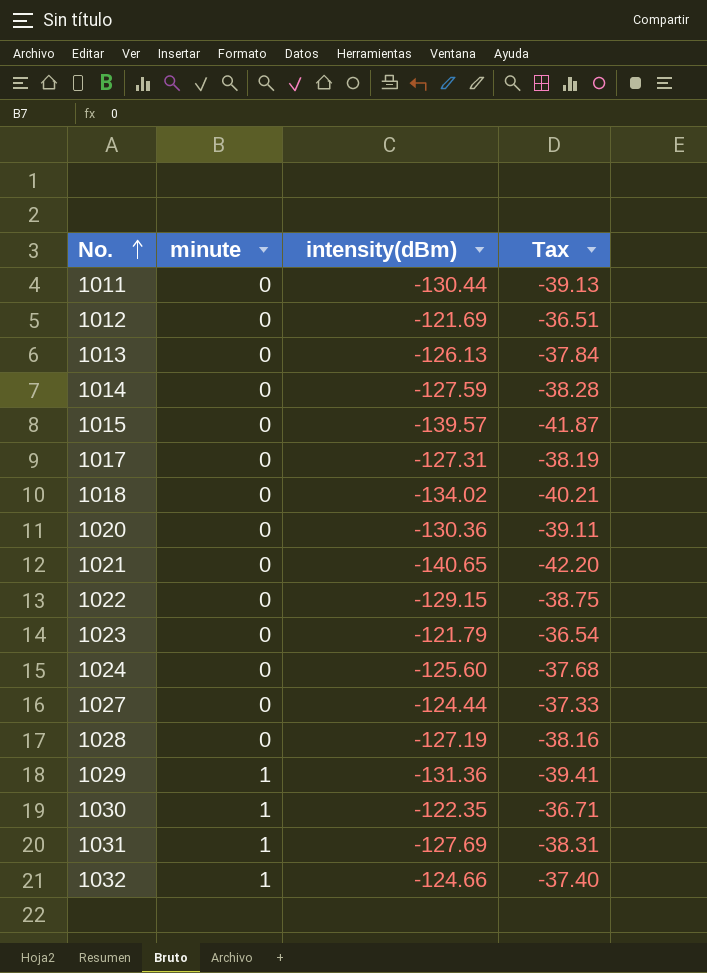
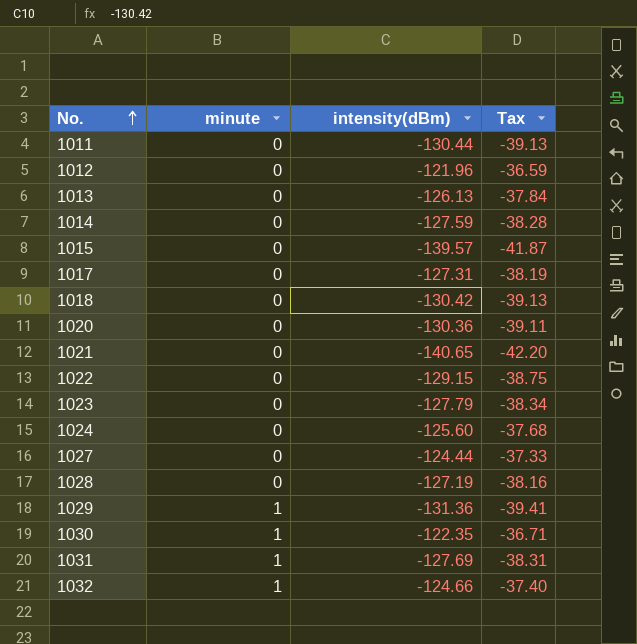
1012 | intensity(dBm): -121.69 -> -121.96
1012 | Tax: -36.51 -> -36.59
1018 | intensity(dBm): -134.02 -> -130.42
1018 | Tax: -40.21 -> -39.13
1023 | intensity(dBm): -121.79 -> -127.79
1023 | Tax: -36.54 -> -38.34

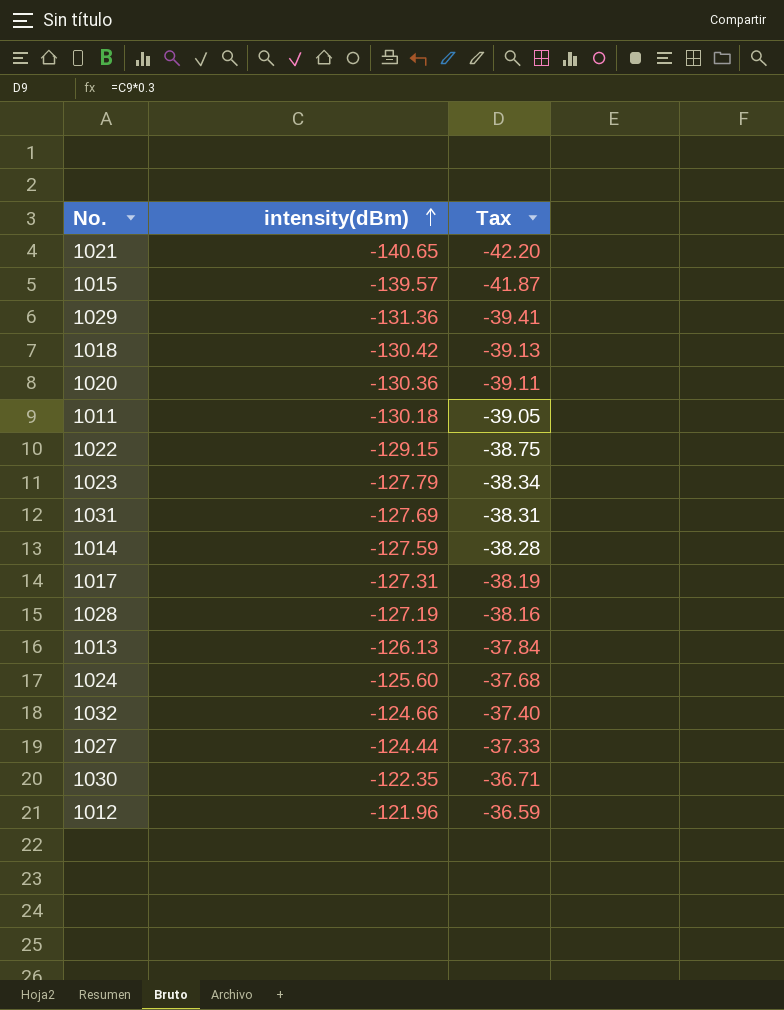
row order: No. ascending -> intensity(dBm) ascending
column minute | position: 2 -> none
1011 | intensity(dBm): -130.44 -> -130.18
1011 | Tax: -39.13 -> -39.05

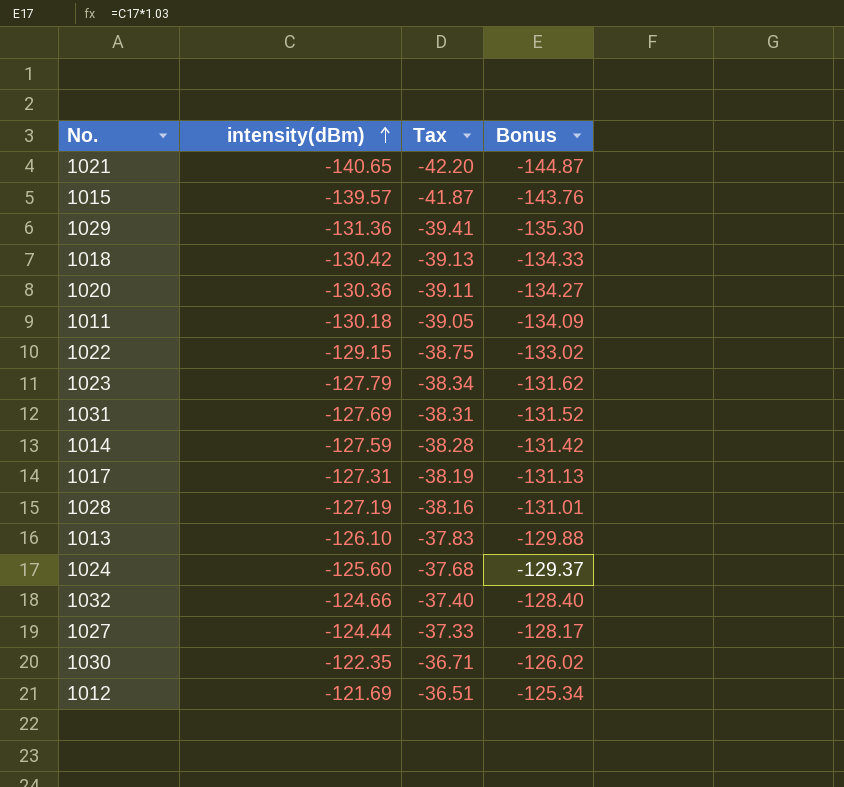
column Bonus | formula: none -> [intensity(dBm)] * 1.03
1013 | intensity(dBm): -126.13 -> -126.10
1013 | Tax: -37.84 -> -37.83
1012 | intensity(dBm): -121.96 -> -121.69
1012 | Tax: -36.59 -> -36.51

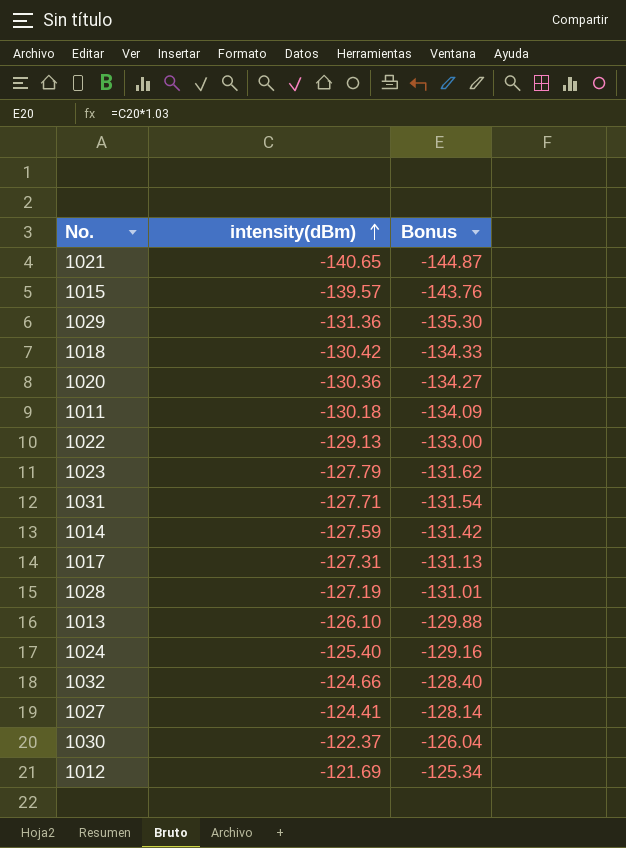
column Tax | formula: [intensity(dBm)] * 0.3 -> none
1022 | intensity(dBm): -129.15 -> -129.13
1022 | Bonus: -133.02 -> -133.00
1031 | intensity(dBm): -127.69 -> -127.71
1031 | Bonus: -131.52 -> -131.54
1024 | intensity(dBm): -125.60 -> -125.40
1024 | Bonus: -129.37 -> -129.16
1027 | intensity(dBm): -124.44 -> -124.41
1027 | Bonus: -128.17 -> -128.14
1030 | intensity(dBm): -122.35 -> -122.37
1030 | Bonus: -126.02 -> -126.04

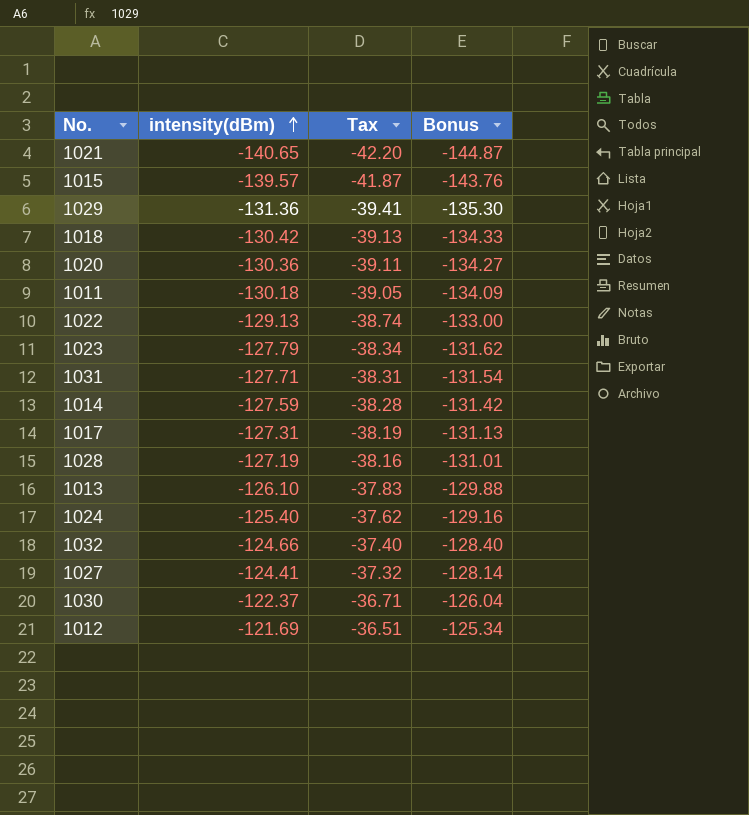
column Tax | formula: none -> [intensity(dBm)] * 0.3

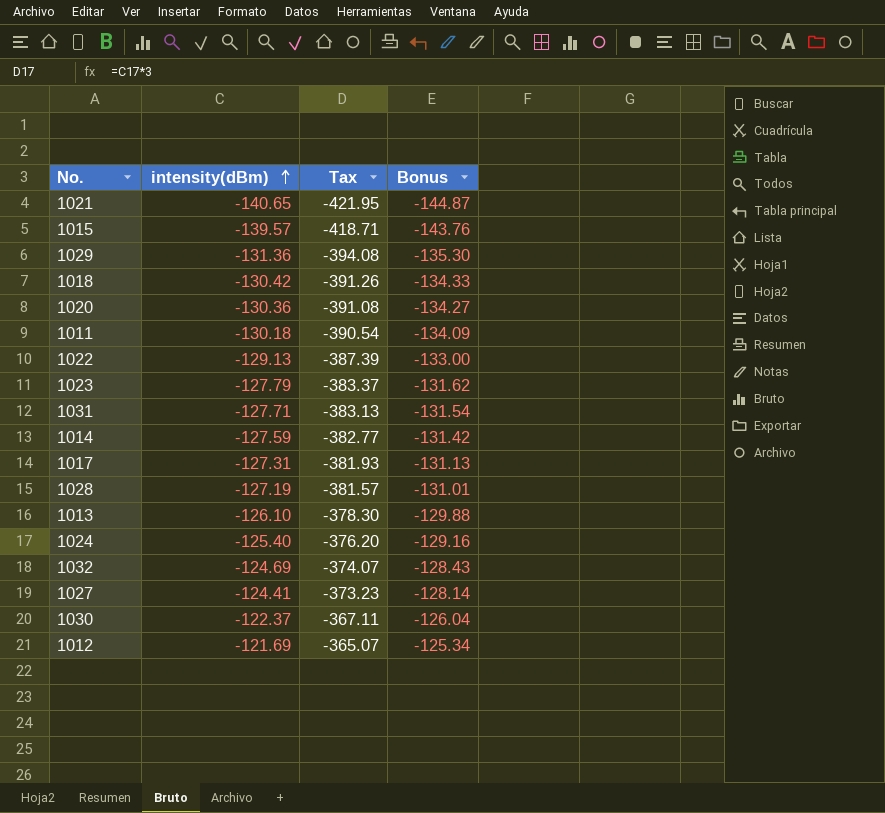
column Tax | formula: [intensity(dBm)] * 0.3 -> [intensity(dBm)] * 3
1032 | intensity(dBm): -124.66 -> -124.69
1032 | Bonus: -128.40 -> -128.43

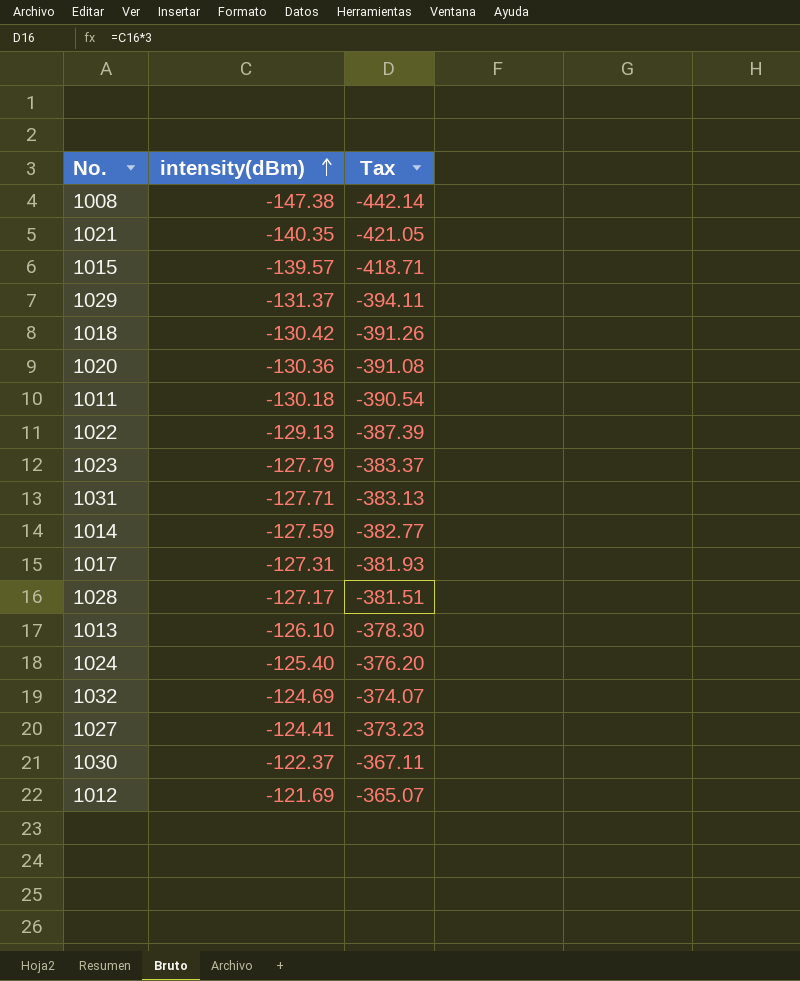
column Bonus | formula: [intensity(dBm)] * 1.03 -> none
row 1008: none -> -147.38 | -442.14
1021 | intensity(dBm): -140.65 -> -140.35
1021 | Tax: -421.95 -> -421.05
1029 | intensity(dBm): -131.36 -> -131.37
1029 | Tax: -394.08 -> -394.11
1028 | intensity(dBm): -127.19 -> -127.17
1028 | Tax: -381.57 -> -381.51

